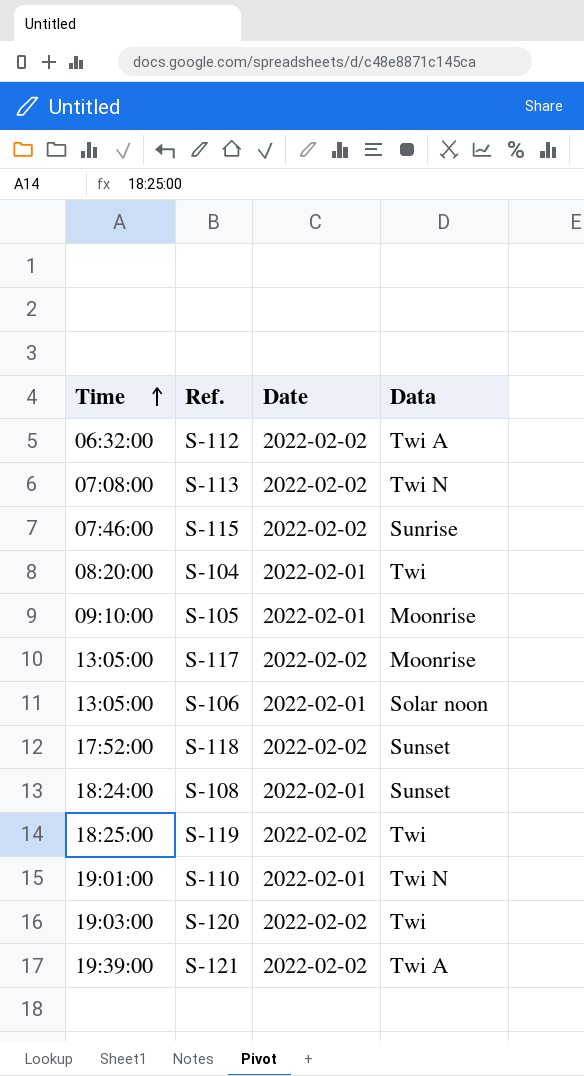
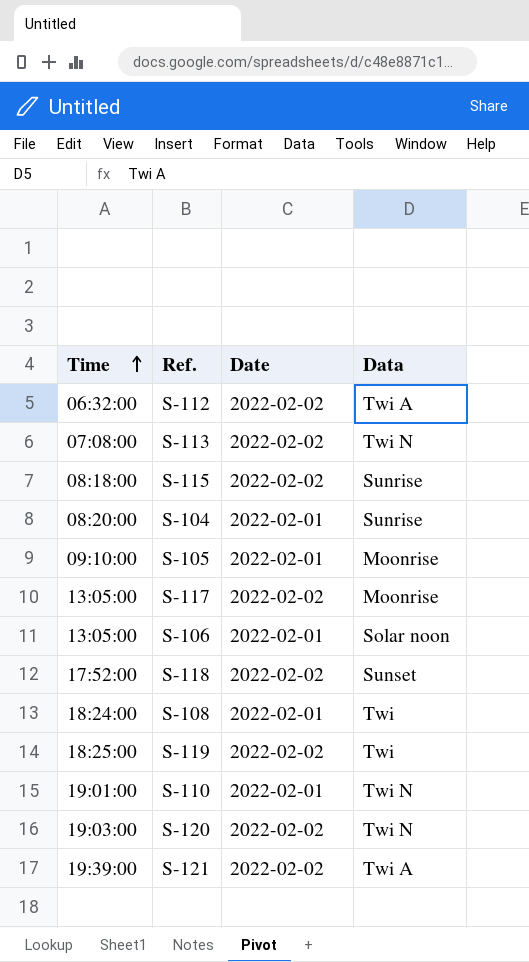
S-115 | Time: 07:46:00 -> 08:18:00
S-104 | Data: Twi -> Sunrise
S-108 | Data: Sunset -> Twi
S-120 | Data: Twi -> Twi N

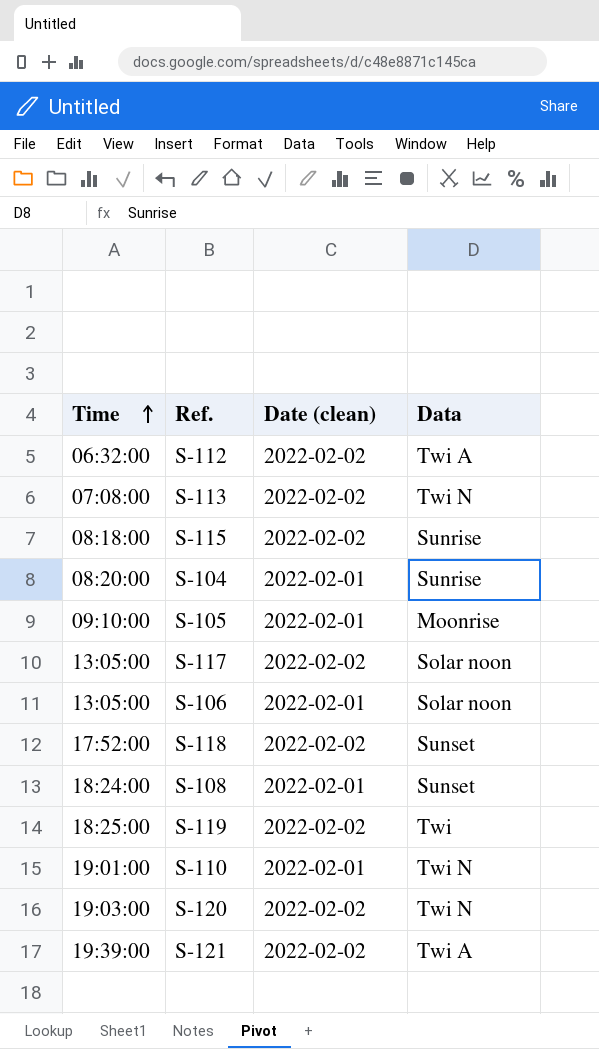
column name: Date -> Date (clean)
S-117 | Data: Moonrise -> Solar noon
S-108 | Data: Twi -> Sunset

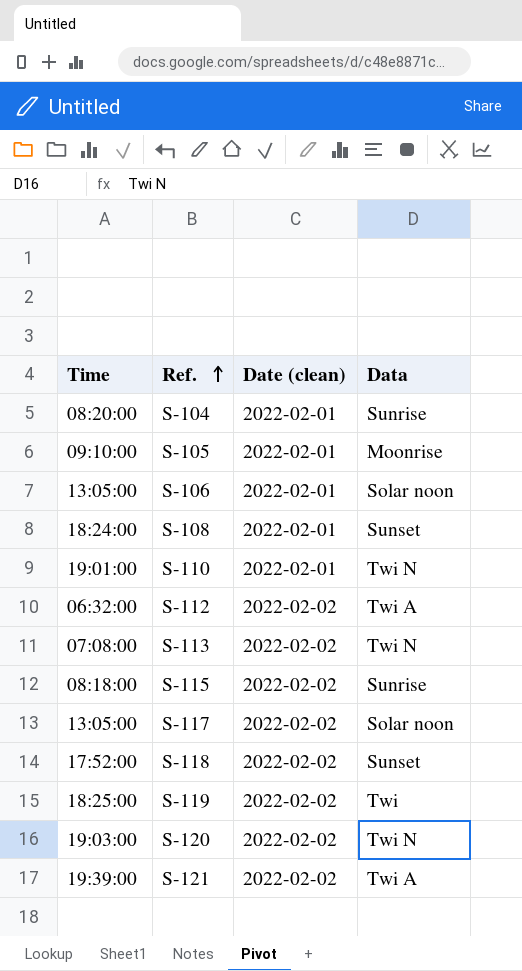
row order: Time ascending -> Ref. ascending

